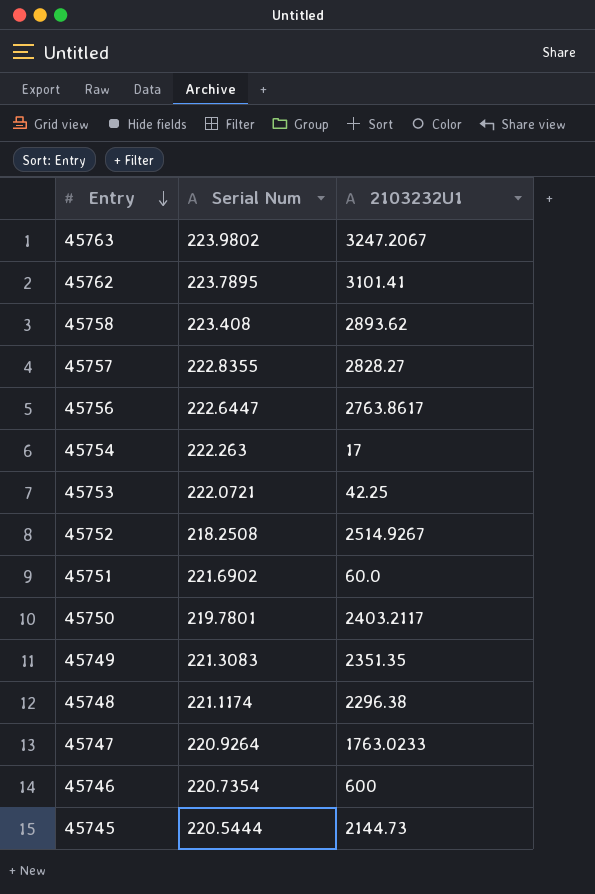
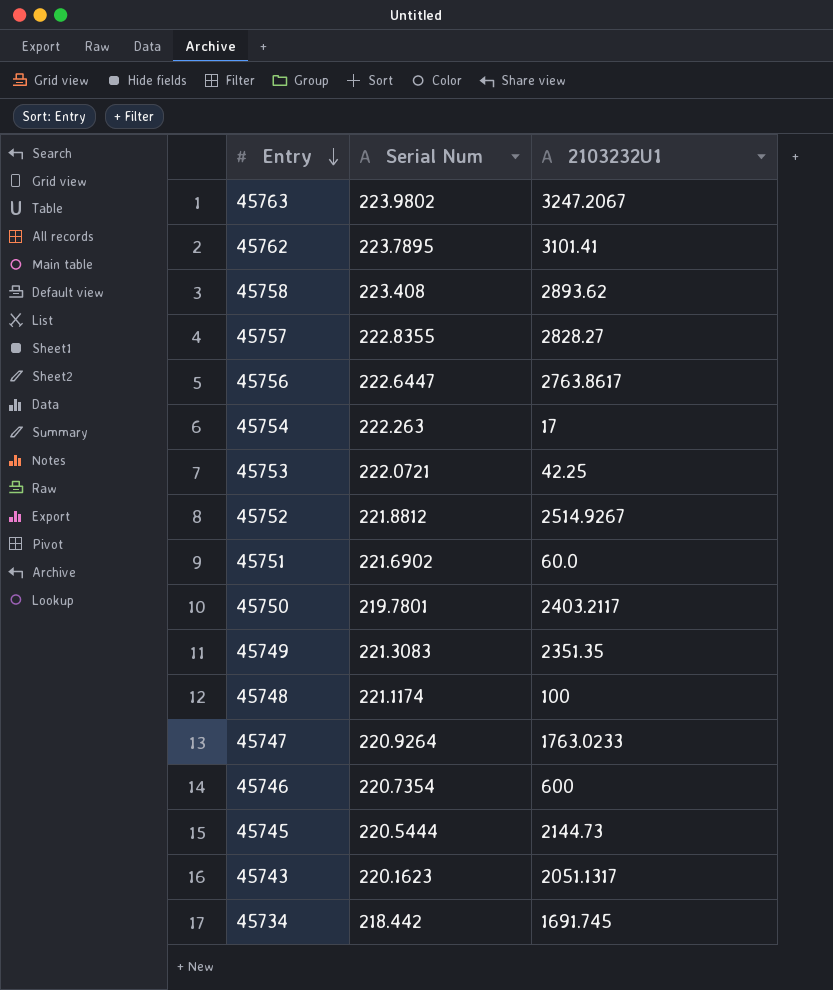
45752 | Serial Num: 218.2508 -> 221.8812
45748 | 2103232U1: 2296.38 -> 100
row 45743: none -> 220.1623 | 2051.1317
row 45734: none -> 218.442 | 1691.745

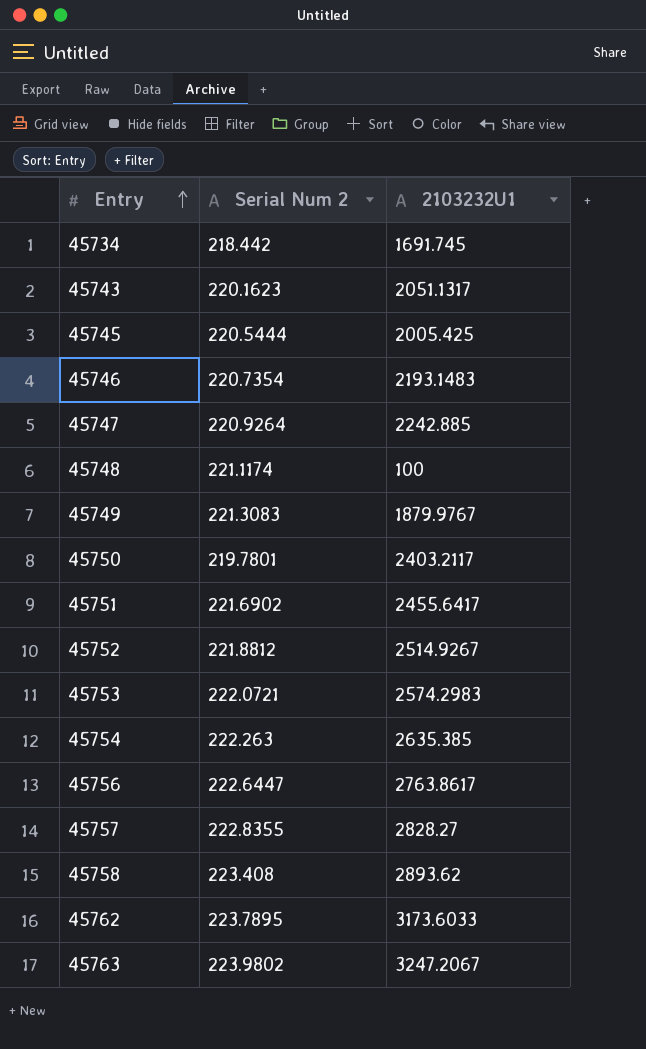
row order: Entry descending -> Entry ascending
column name: Serial Num -> Serial Num 2
45745 | 2103232U1: 2144.73 -> 2005.425
45746 | 2103232U1: 600 -> 2193.1483
45747 | 2103232U1: 1763.0233 -> 2242.885
45749 | 2103232U1: 2351.35 -> 1879.9767
45751 | 2103232U1: 60.0 -> 2455.6417
45753 | 2103232U1: 42.25 -> 2574.2983
45754 | 2103232U1: 17 -> 2635.385
45762 | 2103232U1: 3101.41 -> 3173.6033

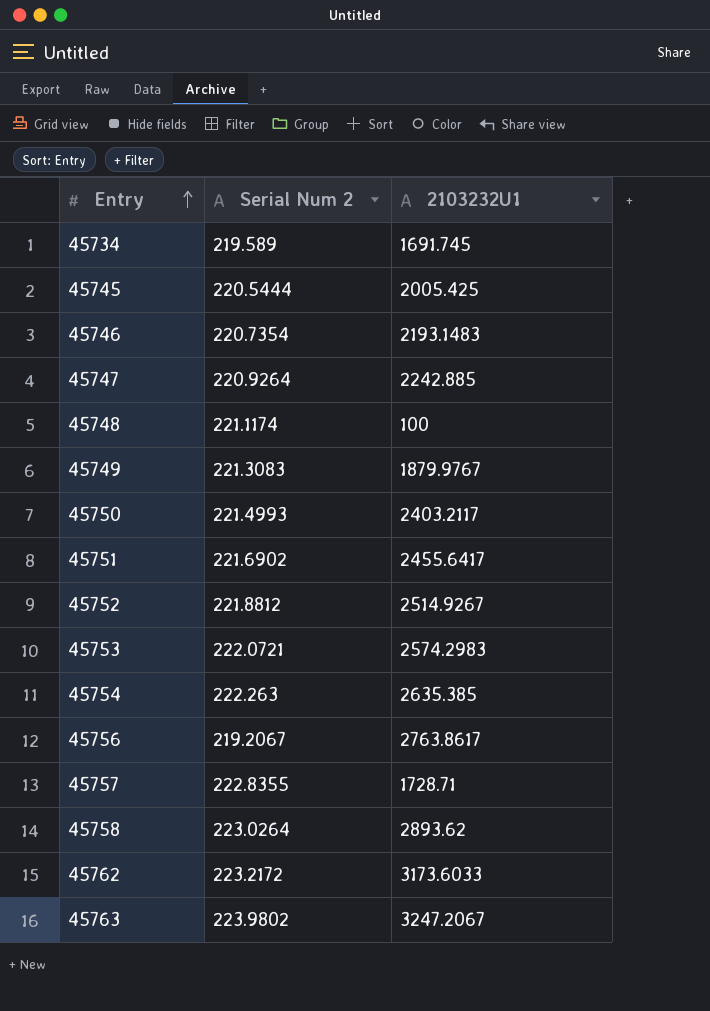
row 45743: 220.1623 | 2051.1317 -> none
45734 | Serial Num 2: 218.442 -> 219.589
45750 | Serial Num 2: 219.7801 -> 221.4993
45756 | Serial Num 2: 222.6447 -> 219.2067
45757 | 2103232U1: 2828.27 -> 1728.71
45758 | Serial Num 2: 223.408 -> 223.0264
45762 | Serial Num 2: 223.7895 -> 223.2172

